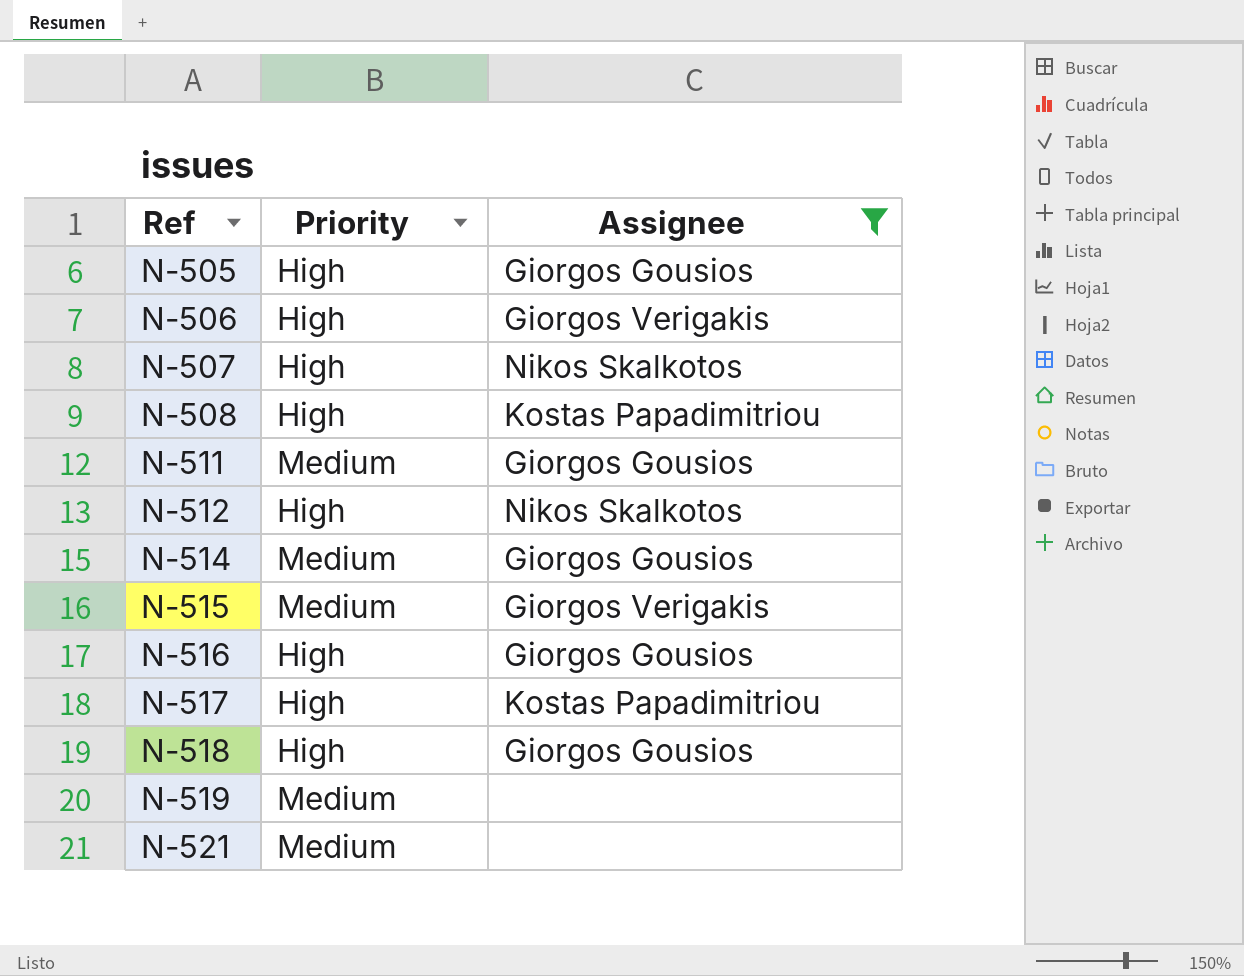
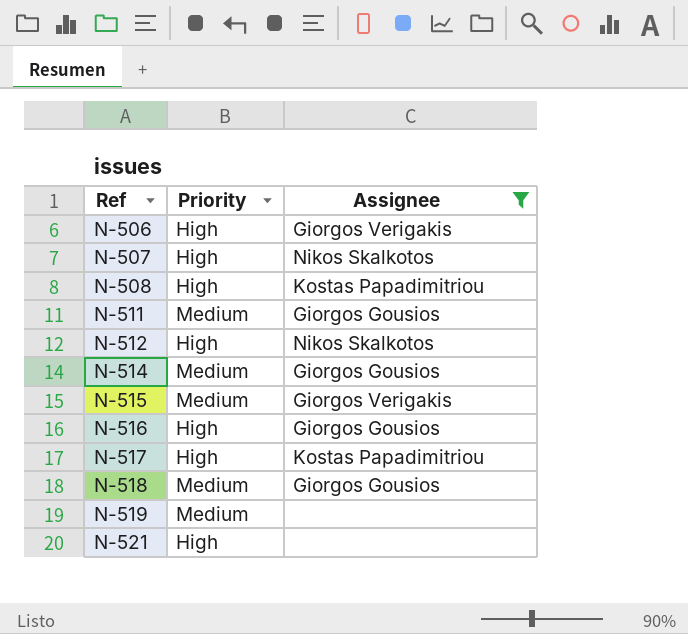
row N-505: High | Giorgos Gousios -> none
N-518 | Priority: High -> Medium
N-521 | Priority: Medium -> High

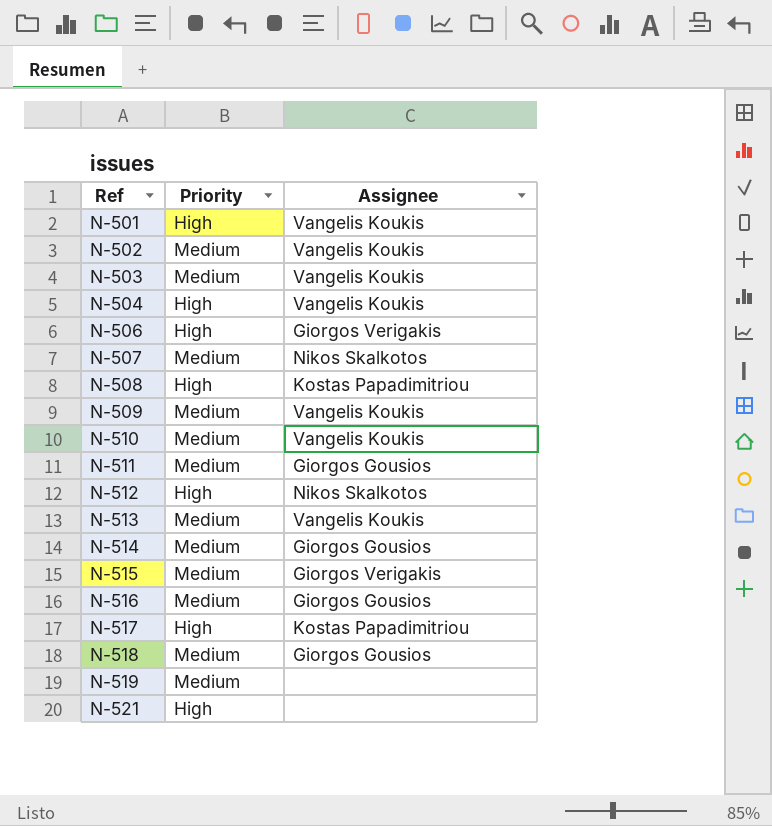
filter: Assignee != Vangelis Koukis -> none
N-507 | Priority: High -> Medium
N-516 | Priority: High -> Medium

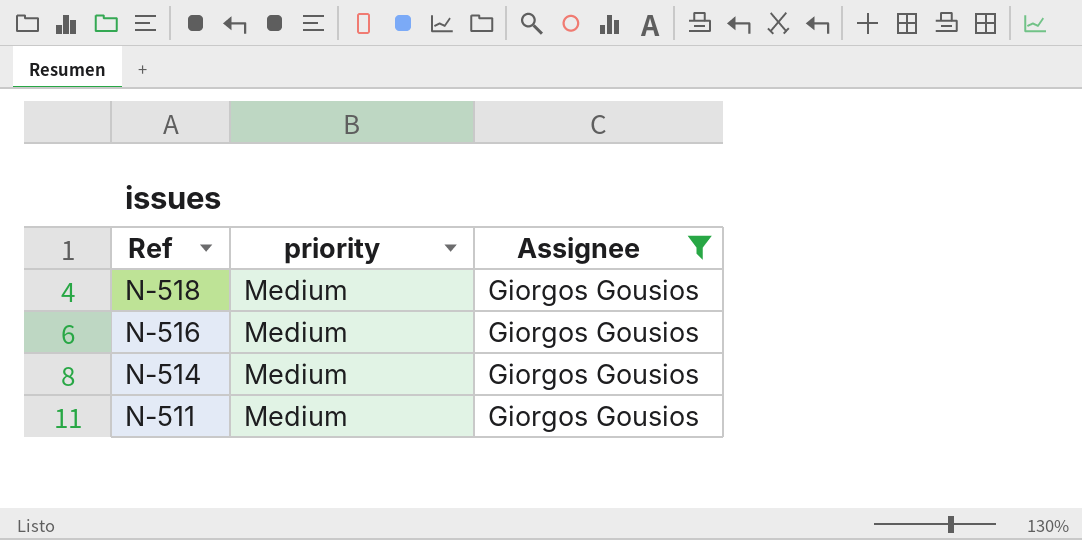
filter: none -> Assignee = Giorgos Gousios
row order: Ref ascending -> Ref descending
column name: Priority -> priority

